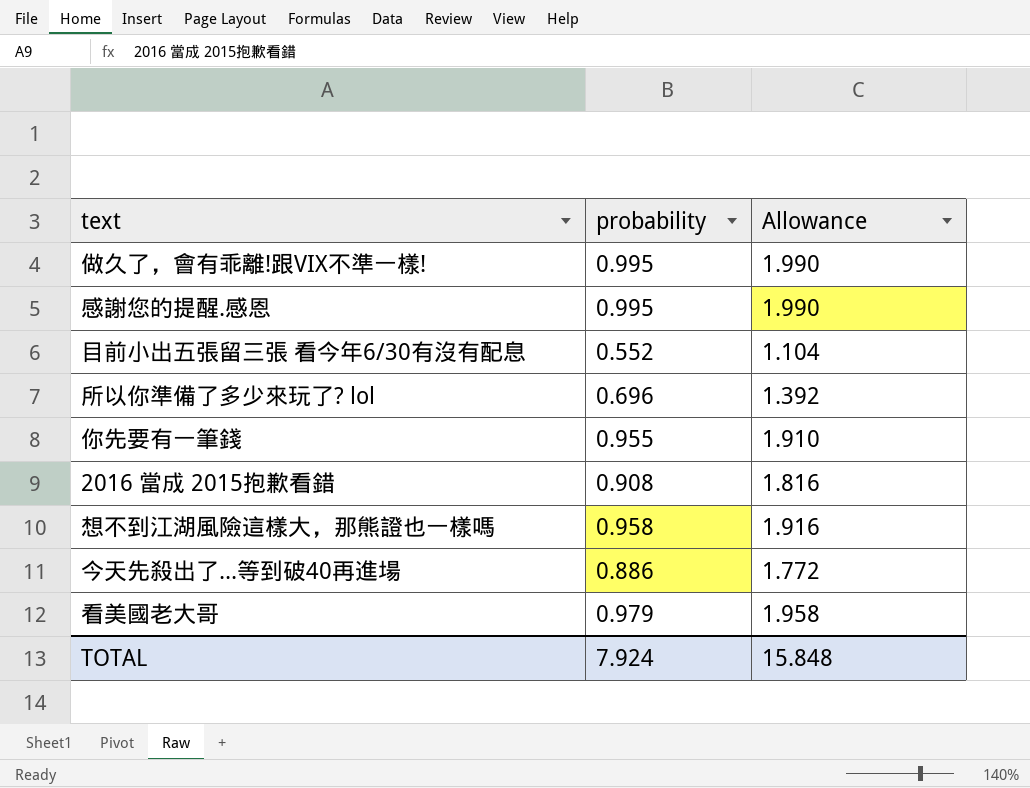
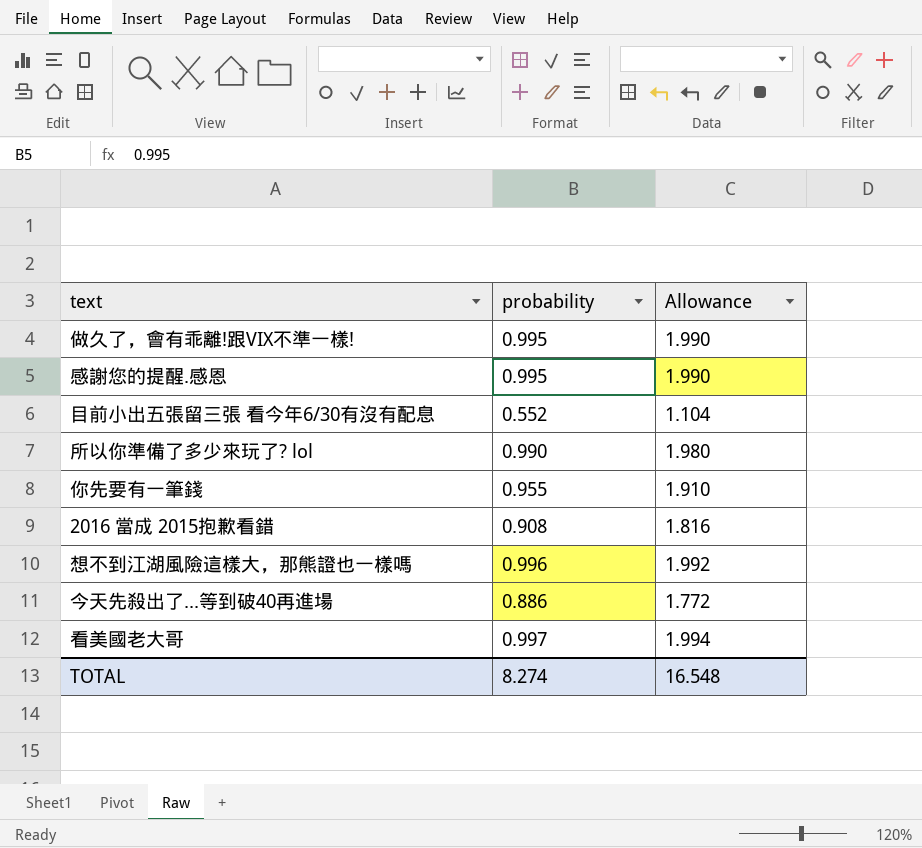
所以你準備了多少來玩了? lol | probability: 0.696 -> 0.990
所以你準備了多少來玩了? lol | Allowance: 1.392 -> 1.980
想不到江湖風險這樣大，那熊證也一樣嗎 | probability: 0.958 -> 0.996
想不到江湖風險這樣大，那熊證也一樣嗎 | Allowance: 1.916 -> 1.992
看美國老大哥 | probability: 0.979 -> 0.997
看美國老大哥 | Allowance: 1.958 -> 1.994
TOTAL | probability: 7.924 -> 8.274
TOTAL | Allowance: 15.848 -> 16.548

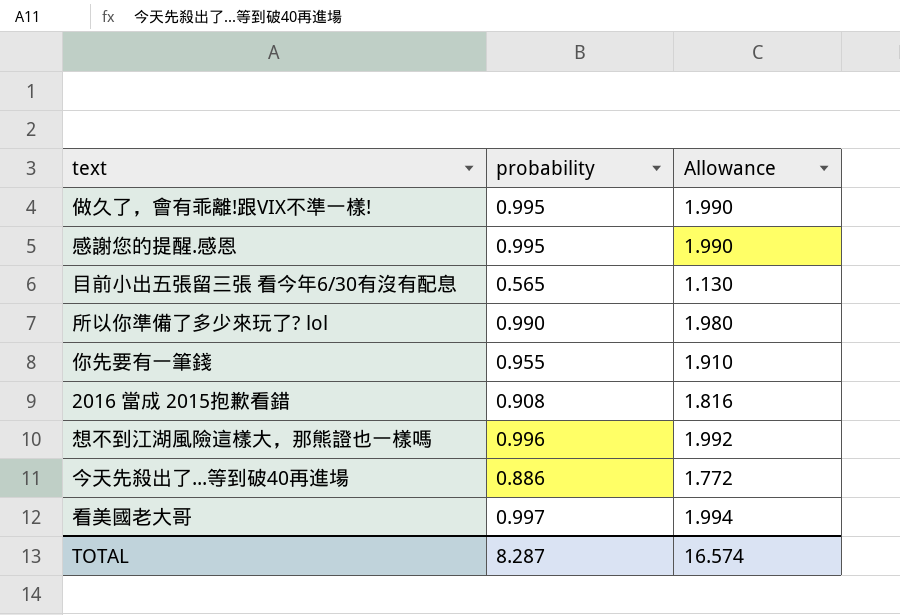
目前小出五張留三張 看今年6/30有沒有配息 | probability: 0.552 -> 0.565
目前小出五張留三張 看今年6/30有沒有配息 | Allowance: 1.104 -> 1.130
TOTAL | probability: 8.274 -> 8.287
TOTAL | Allowance: 16.548 -> 16.574

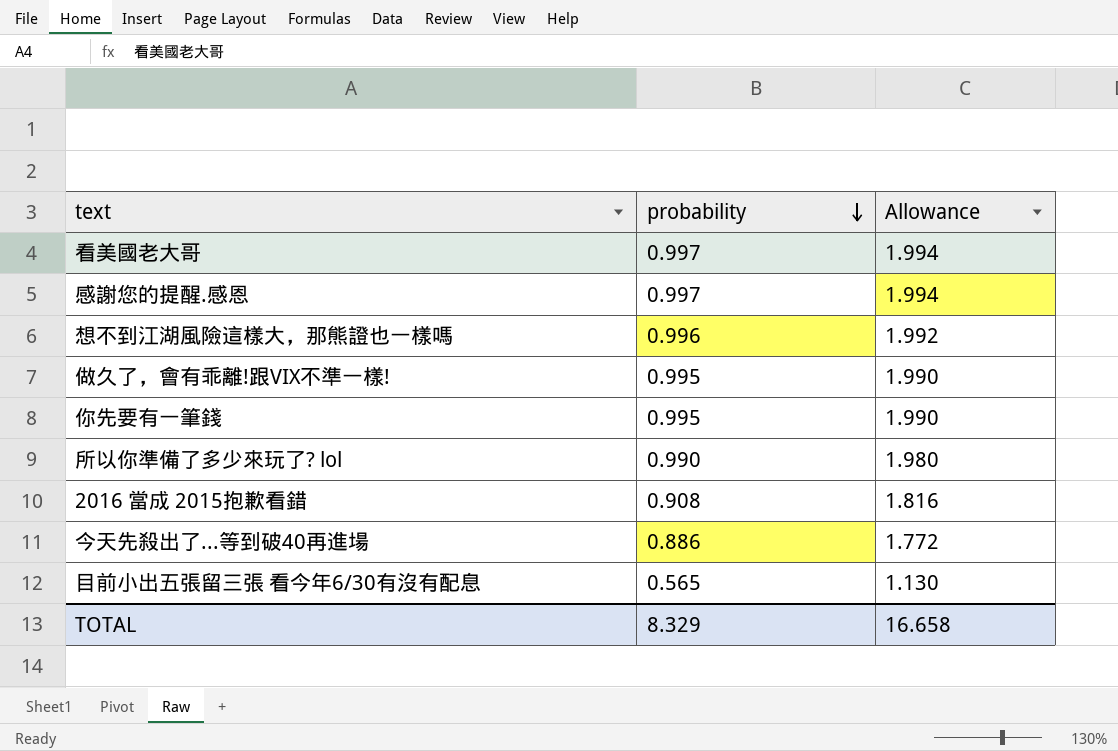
row order: none -> probability descending
感謝您的提醒.感恩 | probability: 0.995 -> 0.997
感謝您的提醒.感恩 | Allowance: 1.990 -> 1.994
你先要有一筆錢 | probability: 0.955 -> 0.995
你先要有一筆錢 | Allowance: 1.910 -> 1.990
TOTAL | probability: 8.287 -> 8.329
TOTAL | Allowance: 16.574 -> 16.658

